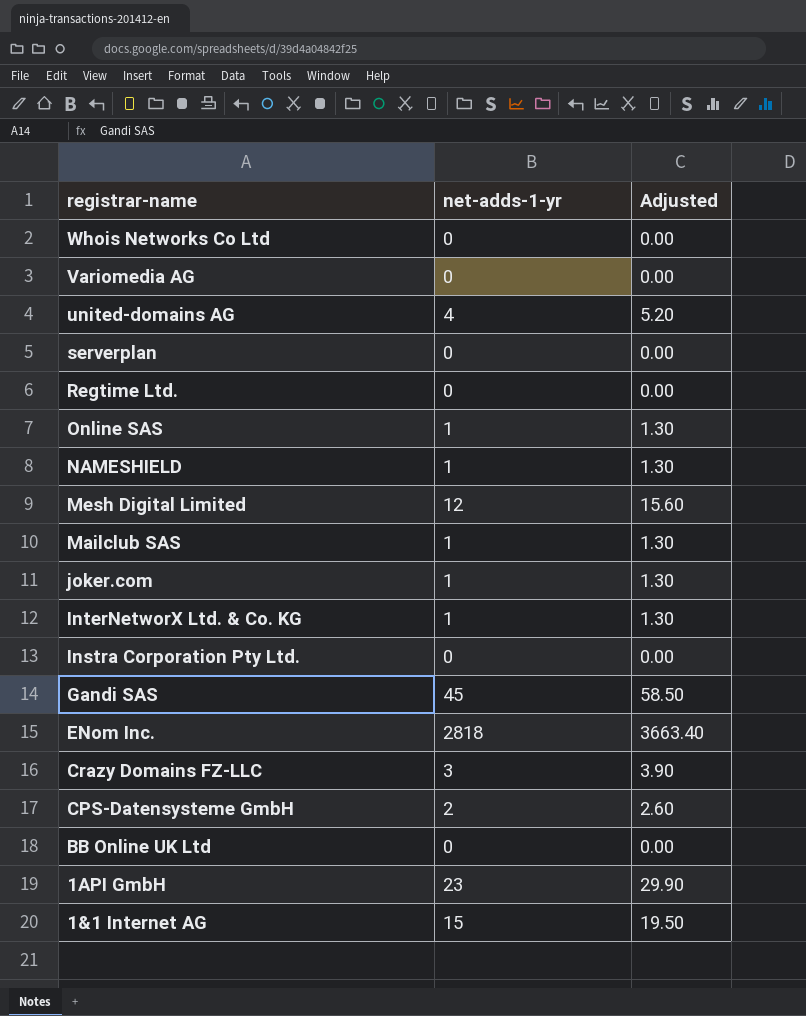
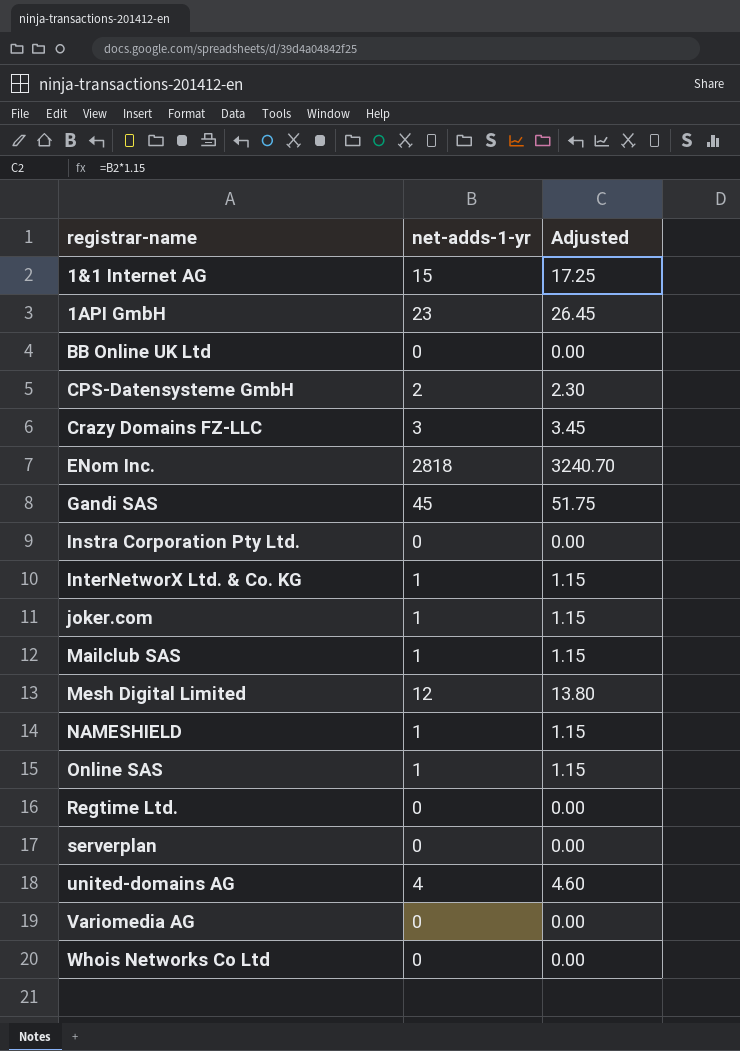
row order: registrar-name descending -> registrar-name ascending
column Adjusted | formula: [net-adds-1-yr] * 1.3 -> [net-adds-1-yr] * 1.15

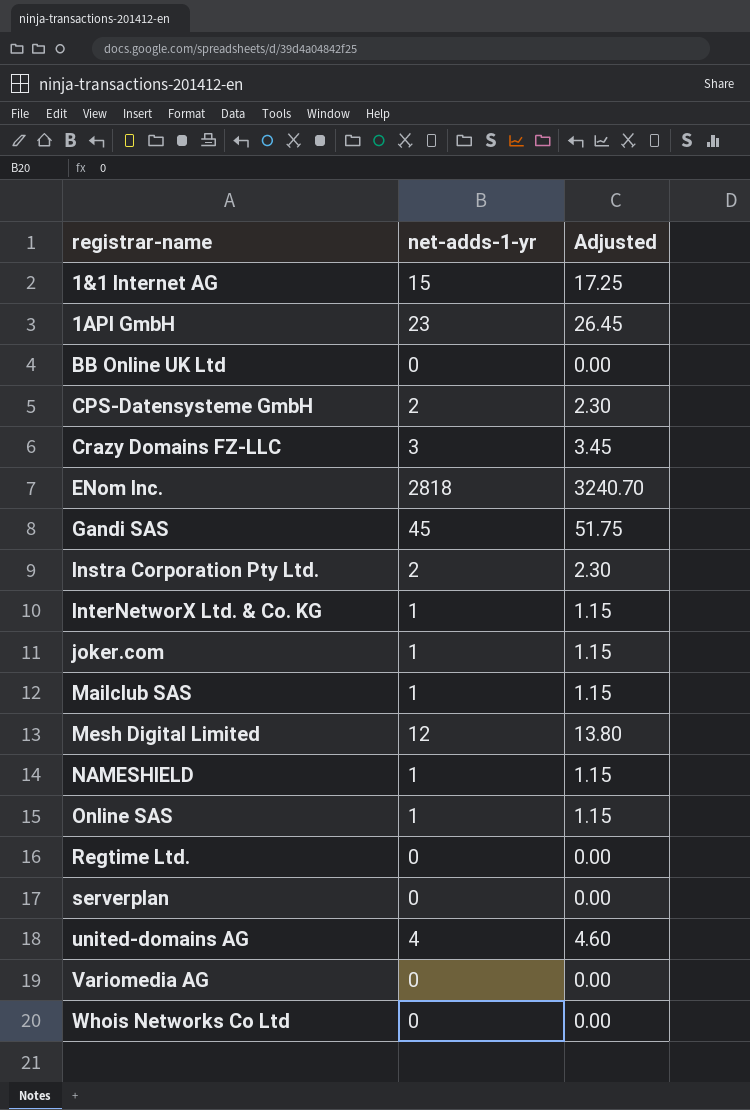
Instra Corporation Pty Ltd. | net-adds-1-yr: 0 -> 2
Instra Corporation Pty Ltd. | Adjusted: 0.00 -> 2.30

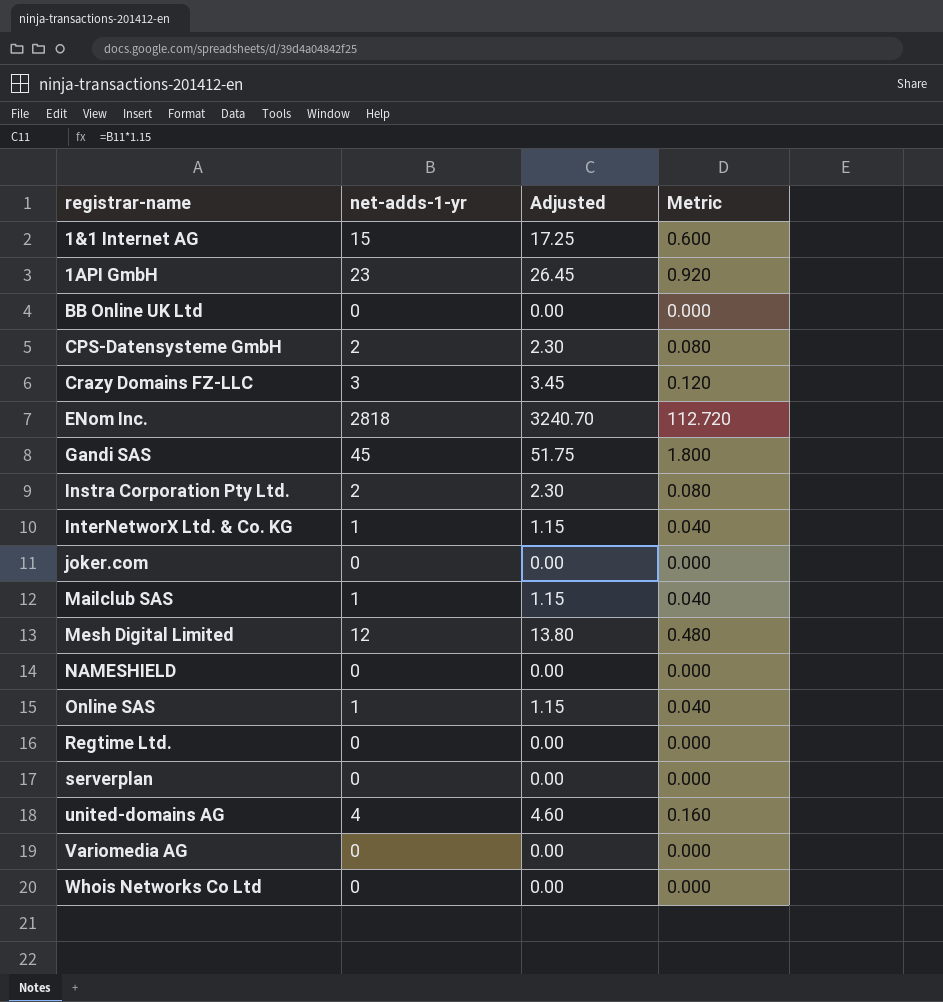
column Metric | formula: none -> [net-adds-1-yr] * 0.04
joker.com | net-adds-1-yr: 1 -> 0
joker.com | Adjusted: 1.15 -> 0.00
NAMESHIELD | net-adds-1-yr: 1 -> 0
NAMESHIELD | Adjusted: 1.15 -> 0.00

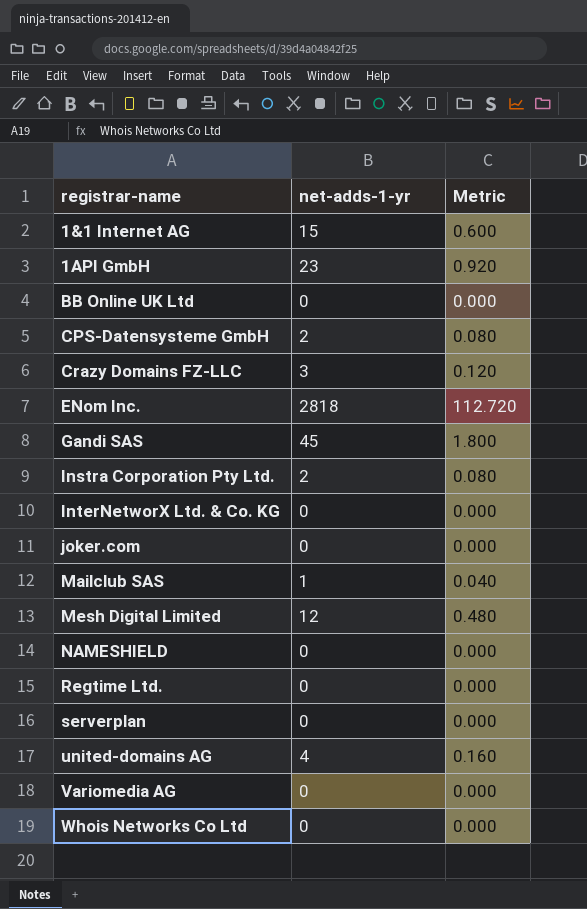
column Adjusted | formula: [net-adds-1-yr] * 1.15 -> none
row Online SAS: 1 | 1.15 | 0.040 -> none
InterNetworX Ltd. & Co. KG | net-adds-1-yr: 1 -> 0
InterNetworX Ltd. & Co. KG | Metric: 0.040 -> 0.000

